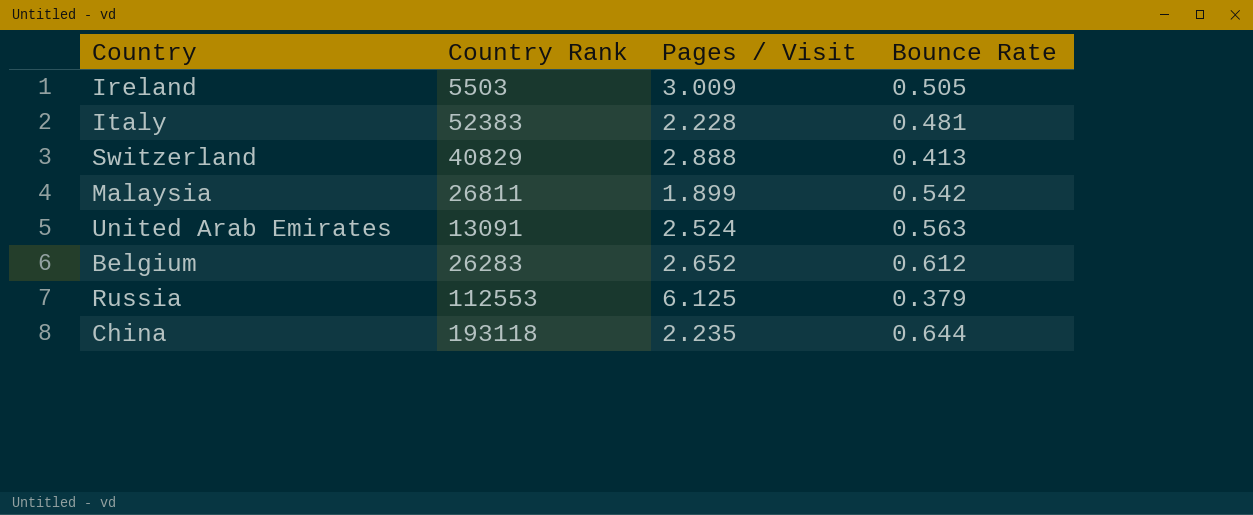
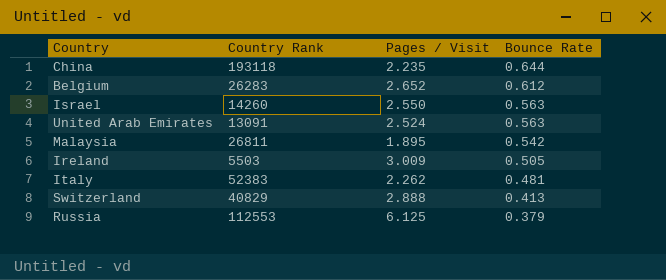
row order: none -> Bounce Rate descending
row Israel: none -> 14260 | 2.550 | 0.563
Malaysia | Pages / Visit: 1.899 -> 1.895
Italy | Pages / Visit: 2.228 -> 2.262

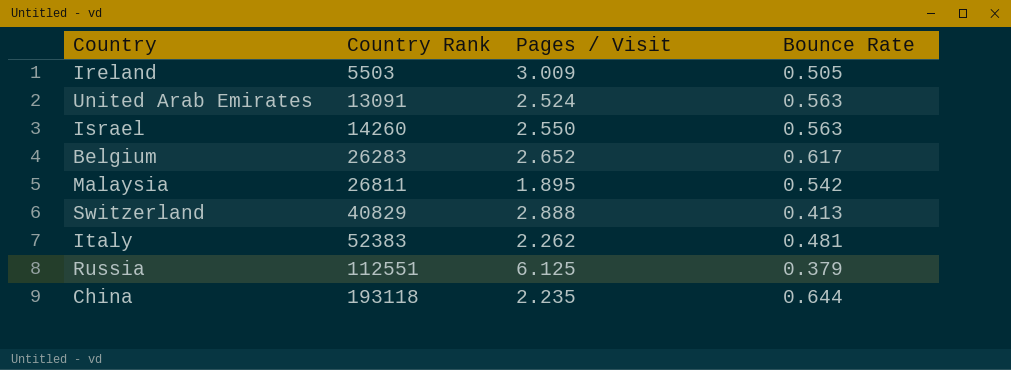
row order: Bounce Rate descending -> Country Rank ascending
Belgium | Bounce Rate: 0.612 -> 0.617
Russia | Country Rank: 112553 -> 112551

